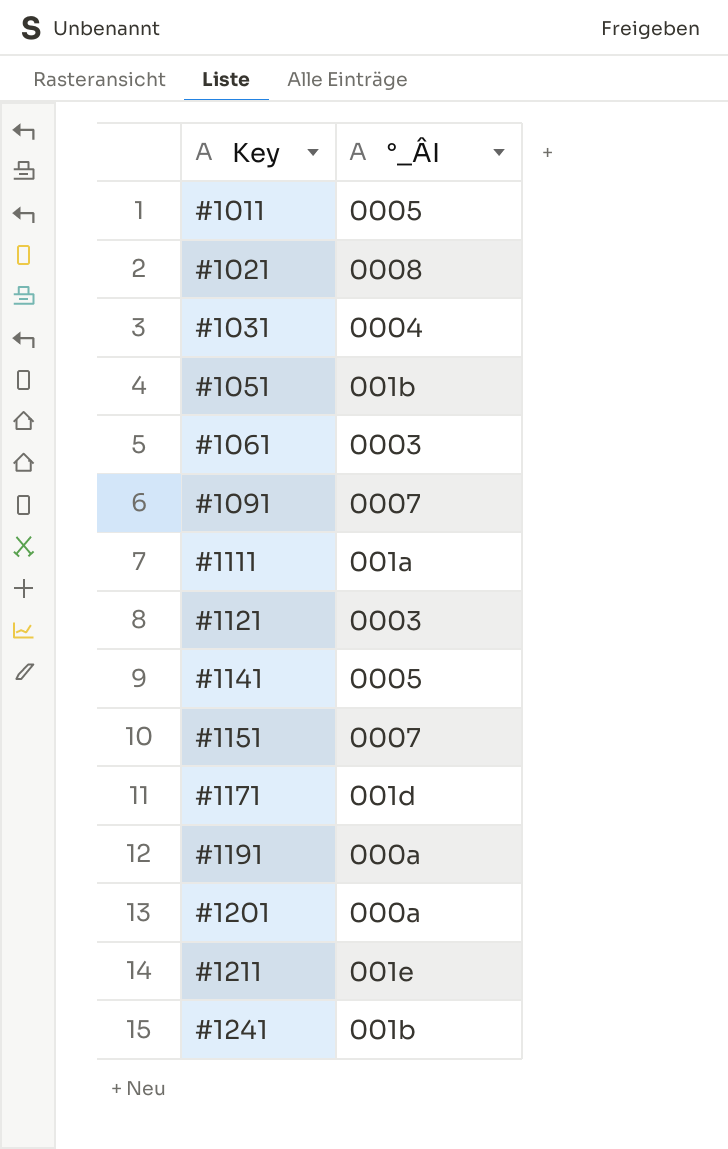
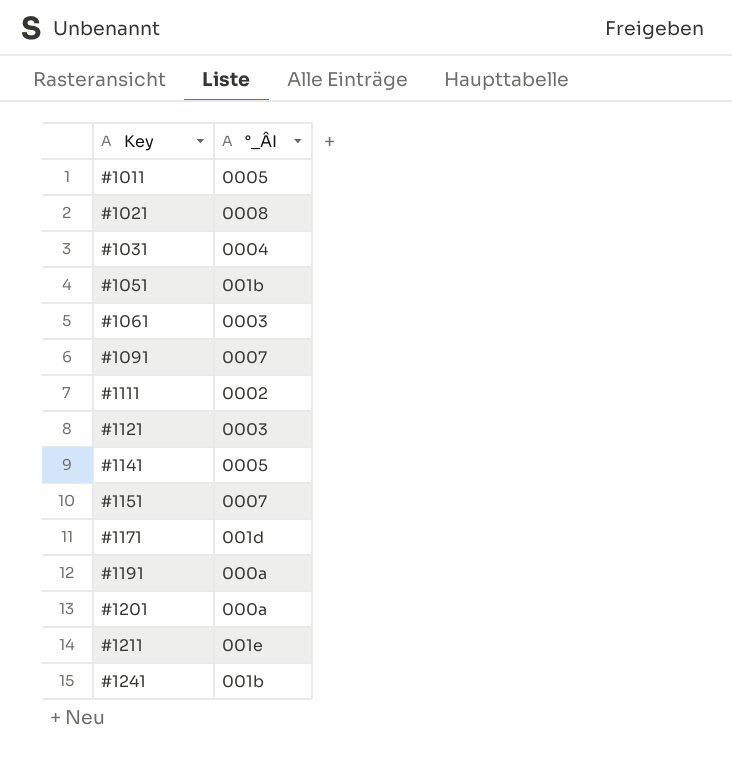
#1111 | °_ÂI: 001a -> 0002

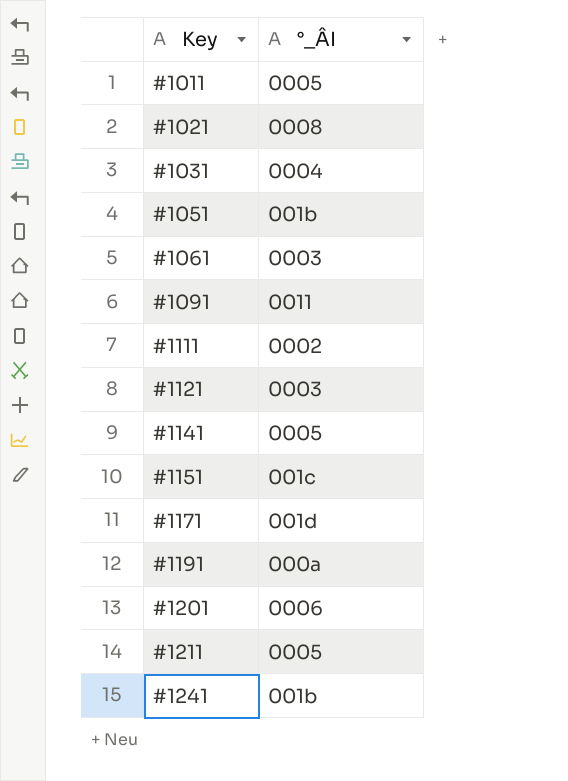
#1091 | °_ÂI: 0007 -> 0011
#1151 | °_ÂI: 0007 -> 001c
#1201 | °_ÂI: 000a -> 0006
#1211 | °_ÂI: 001e -> 0005

